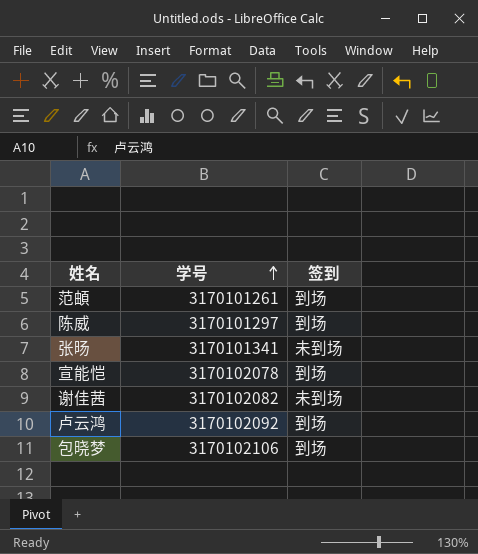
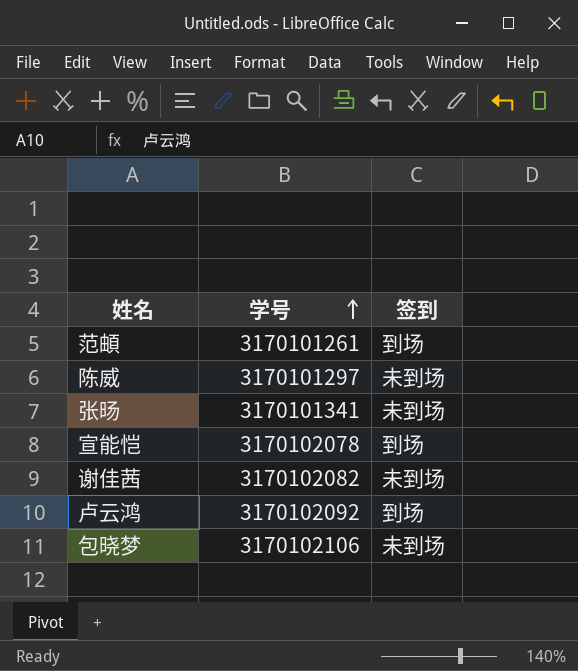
陈威 | 签到: 到场 -> 未到场
包晓梦 | 签到: 到场 -> 未到场

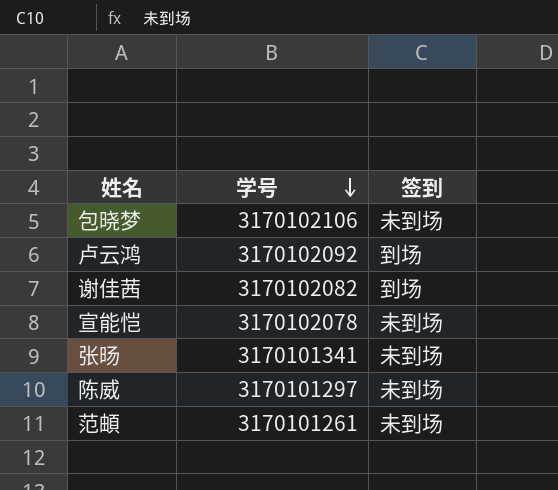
row order: 学号 ascending -> 学号 descending
谢佳茜 | 签到: 未到场 -> 到场
宣能恺 | 签到: 到场 -> 未到场
范頔 | 签到: 到场 -> 未到场

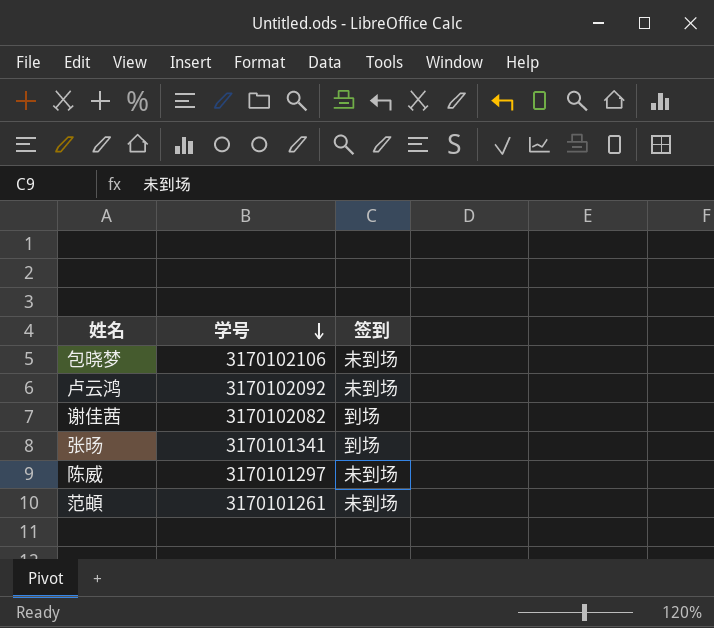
row 宣能恺: 3170102078 | 未到场 -> none
卢云鸿 | 签到: 到场 -> 未到场
张旸 | 签到: 未到场 -> 到场

